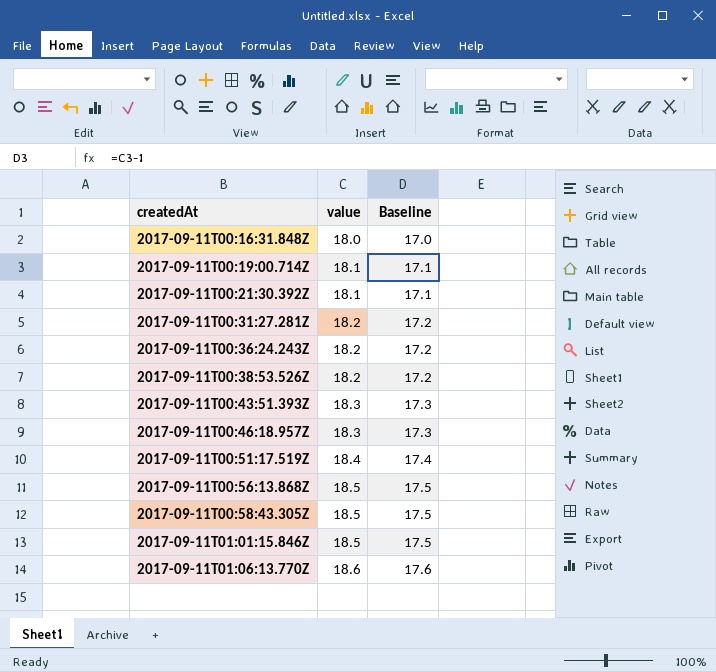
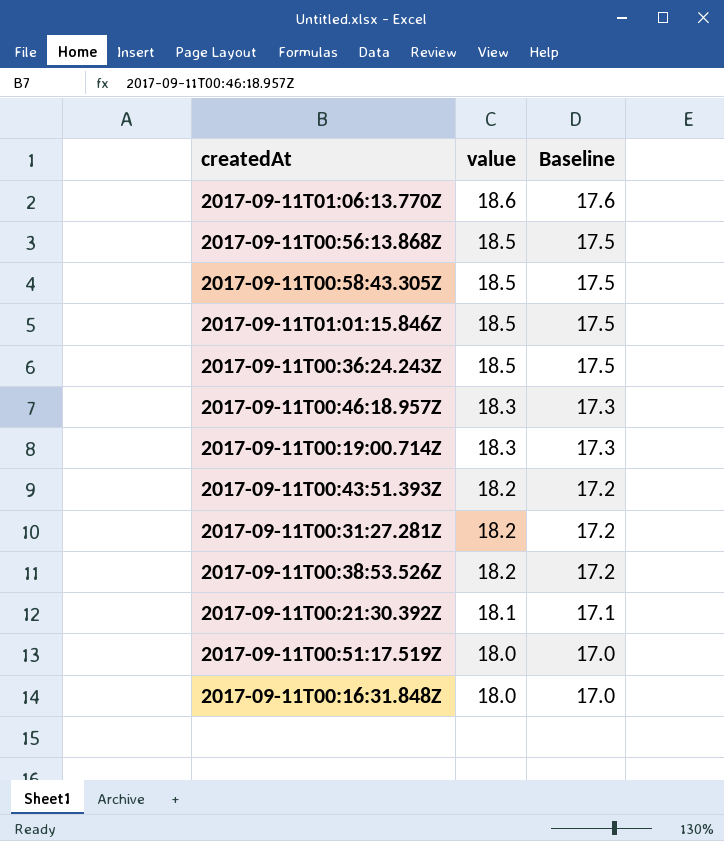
row order: createdAt ascending -> value descending
2017-09-11T00:36:24.243Z | value: 18.2 -> 18.5
2017-09-11T00:36:24.243Z | Baseline: 17.2 -> 17.5
2017-09-11T00:19:00.714Z | value: 18.1 -> 18.3
2017-09-11T00:19:00.714Z | Baseline: 17.1 -> 17.3
2017-09-11T00:43:51.393Z | value: 18.3 -> 18.2
2017-09-11T00:43:51.393Z | Baseline: 17.3 -> 17.2
2017-09-11T00:51:17.519Z | value: 18.4 -> 18.0
2017-09-11T00:51:17.519Z | Baseline: 17.4 -> 17.0

